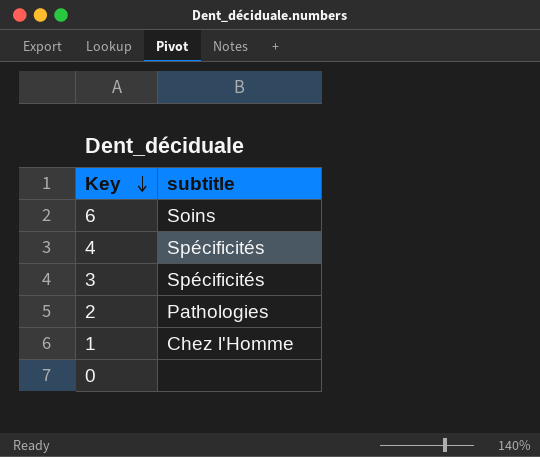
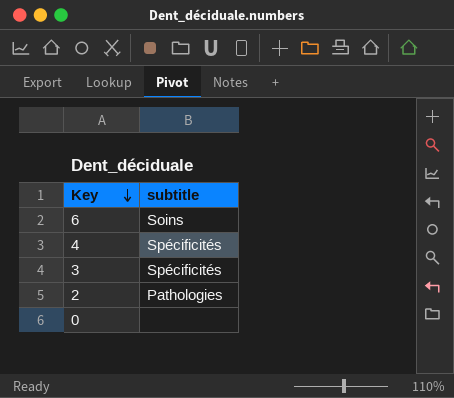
row 1: Chez l'Homme -> none

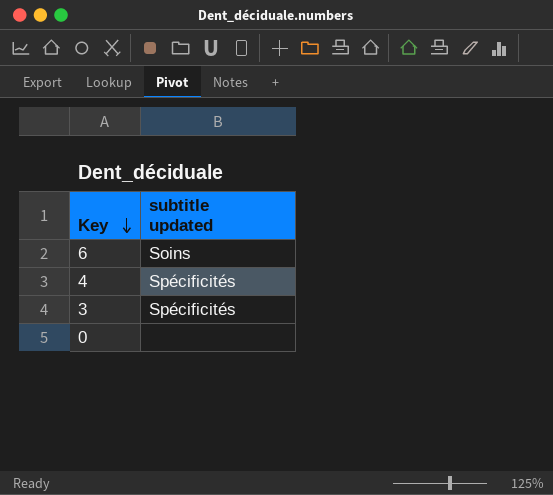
column name: subtitle -> subtitle updated
row 2: Pathologies -> none

